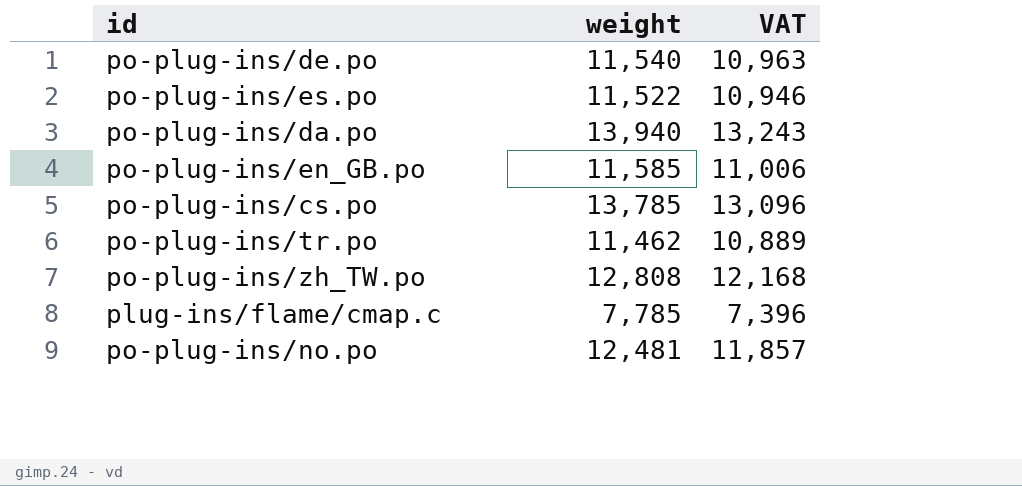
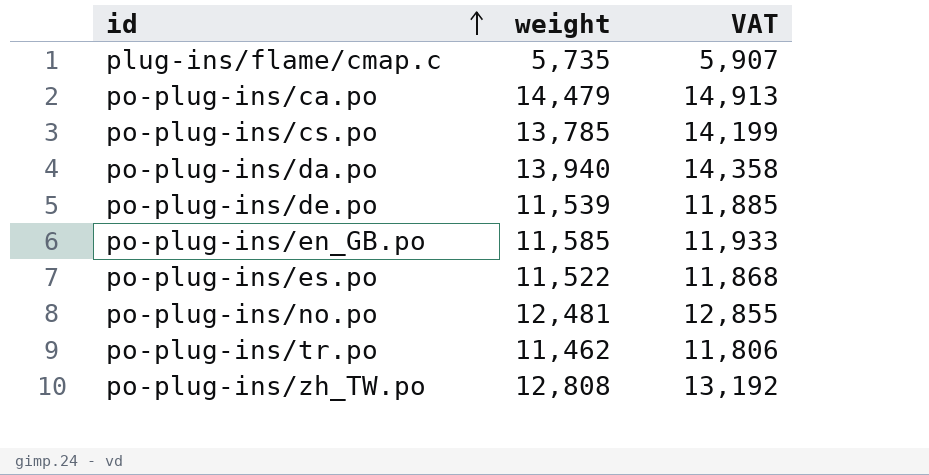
row order: none -> id ascending
column VAT | formula: [weight] * 0.95 -> [weight] * 1.03
plug-ins/flame/cmap.c | weight: 7,785 -> 5,735
row po-plug-ins/ca.po: none -> 14,479 | 14,913
po-plug-ins/de.po | weight: 11,540 -> 11,539

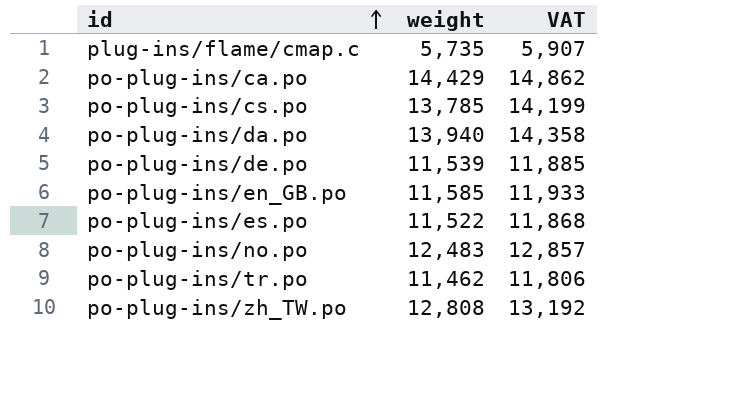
po-plug-ins/ca.po | weight: 14,479 -> 14,429
po-plug-ins/ca.po | VAT: 14,913 -> 14,862
po-plug-ins/no.po | weight: 12,481 -> 12,483
po-plug-ins/no.po | VAT: 12,855 -> 12,857

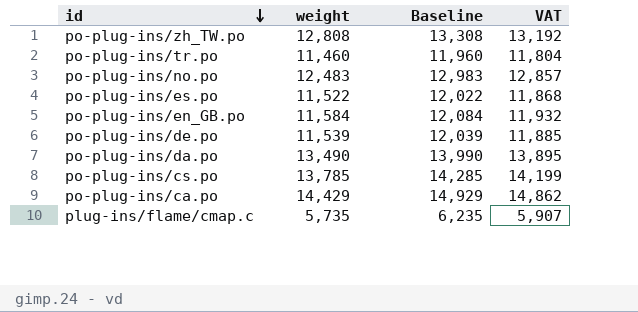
row order: id ascending -> id descending
column Baseline | formula: none -> [weight] + 500
po-plug-ins/tr.po | weight: 11,462 -> 11,460
po-plug-ins/tr.po | VAT: 11,806 -> 11,804
po-plug-ins/en_GB.po | weight: 11,585 -> 11,584
po-plug-ins/en_GB.po | VAT: 11,933 -> 11,932
po-plug-ins/da.po | weight: 13,940 -> 13,490
po-plug-ins/da.po | VAT: 14,358 -> 13,895

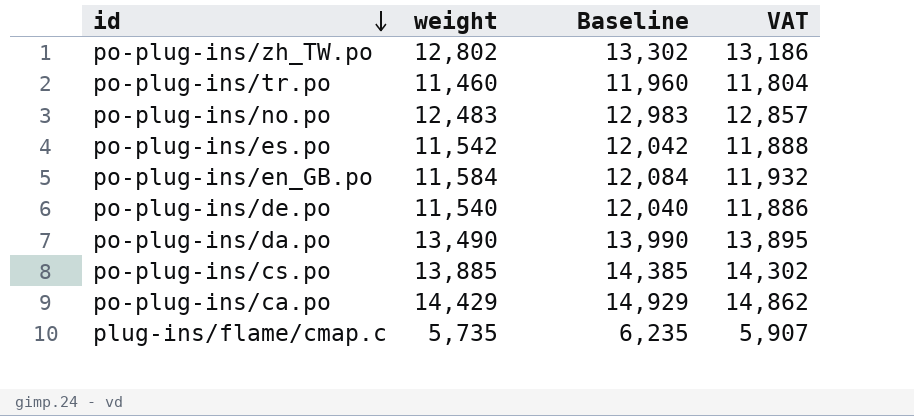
po-plug-ins/zh_TW.po | weight: 12,808 -> 12,802
po-plug-ins/zh_TW.po | Baseline: 13,308 -> 13,302
po-plug-ins/zh_TW.po | VAT: 13,192 -> 13,186
po-plug-ins/es.po | weight: 11,522 -> 11,542
po-plug-ins/es.po | Baseline: 12,022 -> 12,042
po-plug-ins/es.po | VAT: 11,868 -> 11,888
po-plug-ins/de.po | weight: 11,539 -> 11,540
po-plug-ins/de.po | Baseline: 12,039 -> 12,040
po-plug-ins/de.po | VAT: 11,885 -> 11,886
po-plug-ins/cs.po | weight: 13,785 -> 13,885
po-plug-ins/cs.po | Baseline: 14,285 -> 14,385
po-plug-ins/cs.po | VAT: 14,199 -> 14,302

